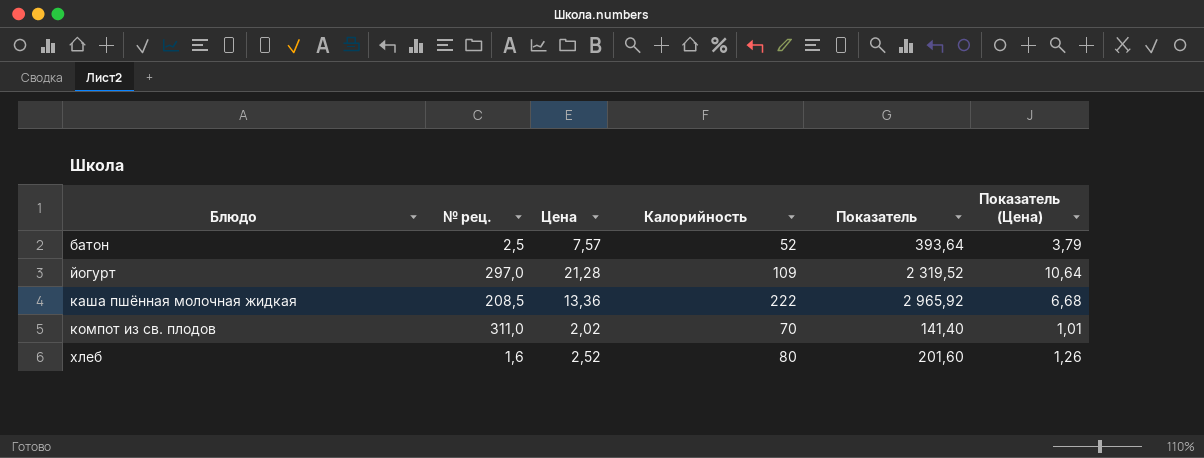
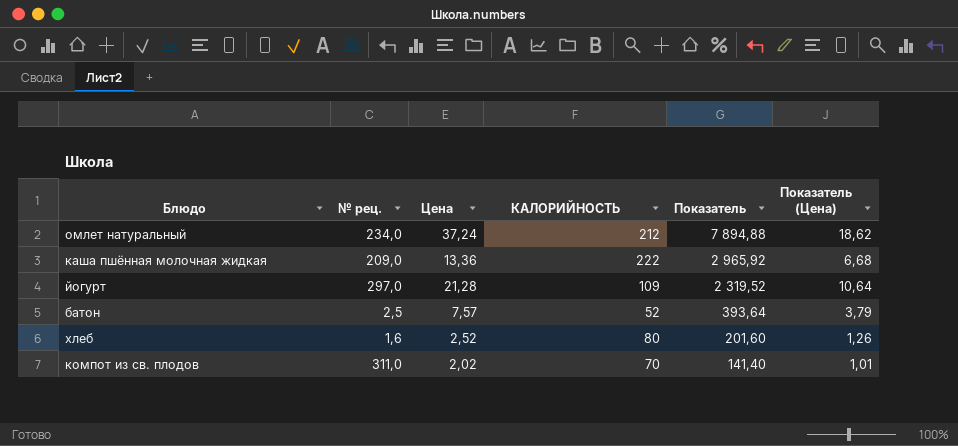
row order: Блюдо ascending -> Показатель descending
column name: Калорийность -> КАЛОРИЙНОСТЬ
row омлет натуральный: none -> 234,0 | 37,24 | 212 | 7 894,88 | 18,62
каша пшённая молочная жидкая | № рец.: 208,5 -> 209,0

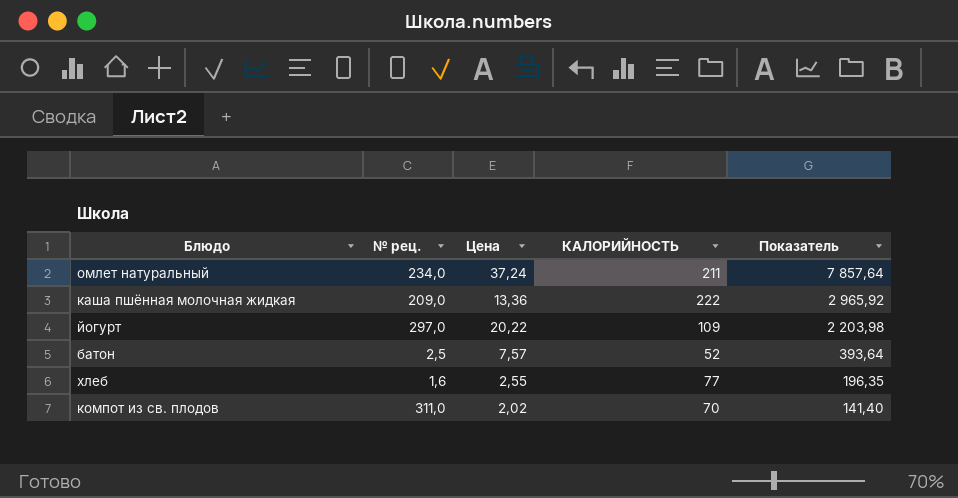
column Показатель (Цена) | formula: [Цена] * 0,5 -> none
омлет натуральный | КАЛОРИЙНОСТЬ: 212 -> 211
омлет натуральный | Показатель: 7 894,88 -> 7 857,64
йогурт | Цена: 21,28 -> 20,22
йогурт | Показатель: 2 319,52 -> 2 203,98
хлеб | Цена: 2,52 -> 2,55
хлеб | КАЛОРИЙНОСТЬ: 80 -> 77
хлеб | Показатель: 201,60 -> 196,35

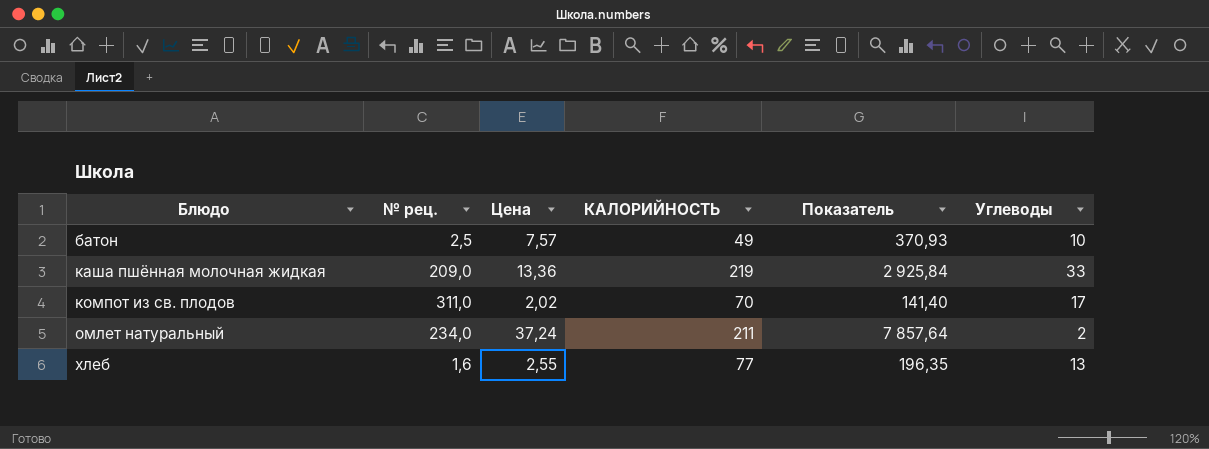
row order: Показатель descending -> Блюдо ascending
column Углеводы | position: none -> 6
row йогурт: 297,0 | 20,22 | 109 | 2 203,98 -> none
батон | КАЛОРИЙНОСТЬ: 52 -> 49
батон | Показатель: 393,64 -> 370,93
каша пшённая молочная жидкая | КАЛОРИЙНОСТЬ: 222 -> 219
каша пшённая молочная жидкая | Показатель: 2 965,92 -> 2 925,84

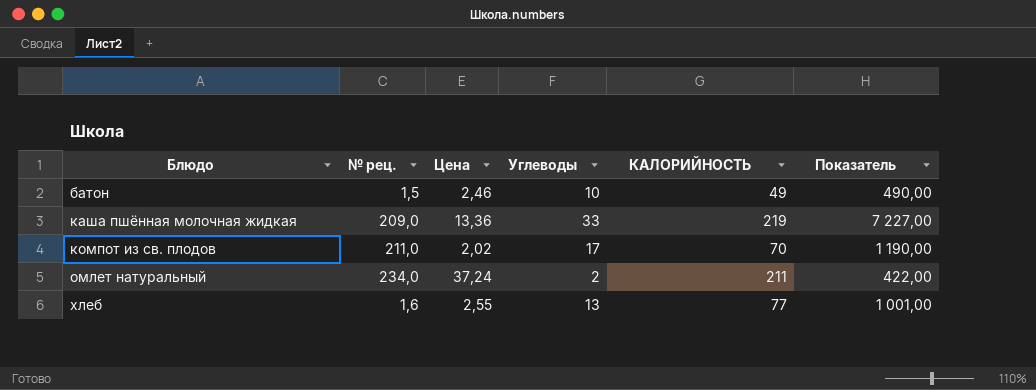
column Углеводы | position: 6 -> 4
column Показатель | formula: [Цена] * [КАЛОРИЙНОСТЬ] -> [Углеводы] * [КАЛОРИЙНОСТЬ]
батон | № рец.: 2,5 -> 1,5
батон | Цена: 7,57 -> 2,46
компот из св. плодов | № рец.: 311,0 -> 211,0

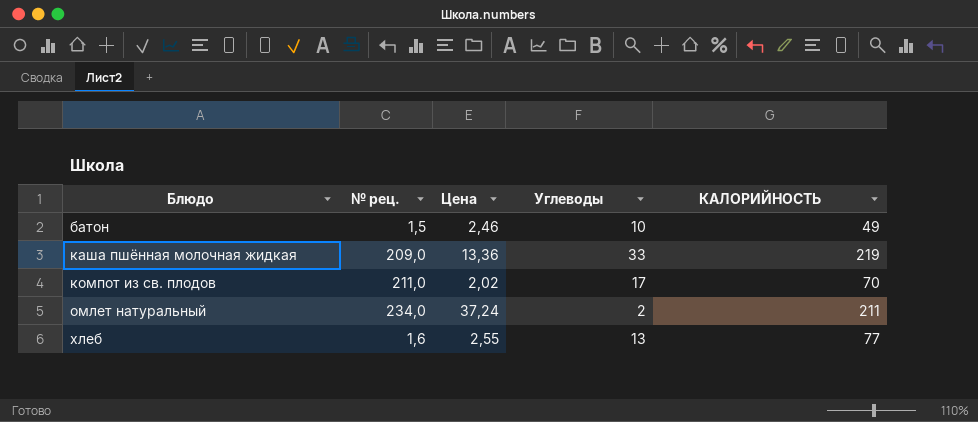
column Показатель | formula: [Углеводы] * [КАЛОРИЙНОСТЬ] -> none

